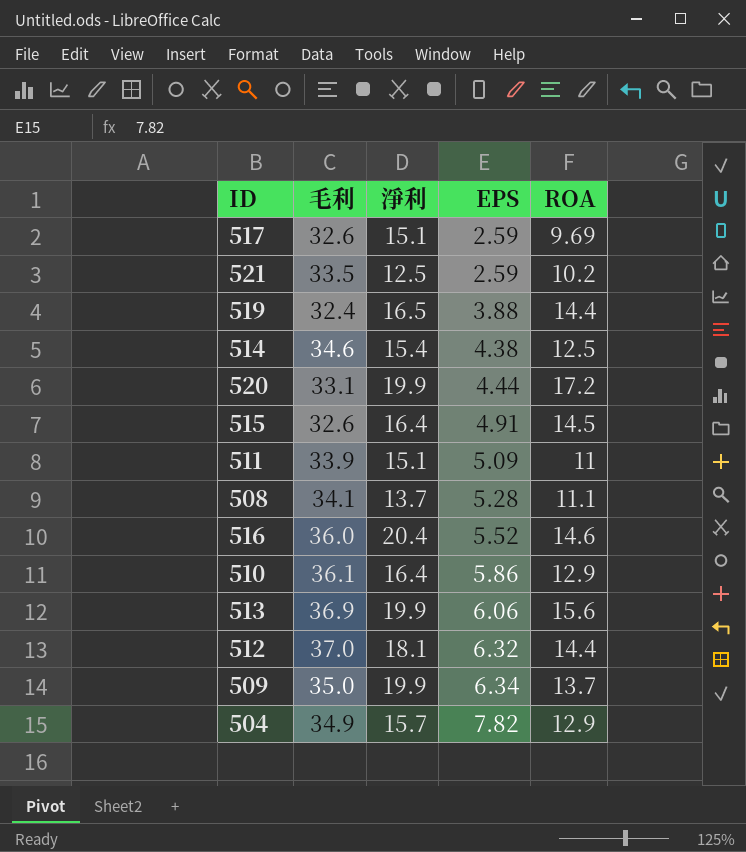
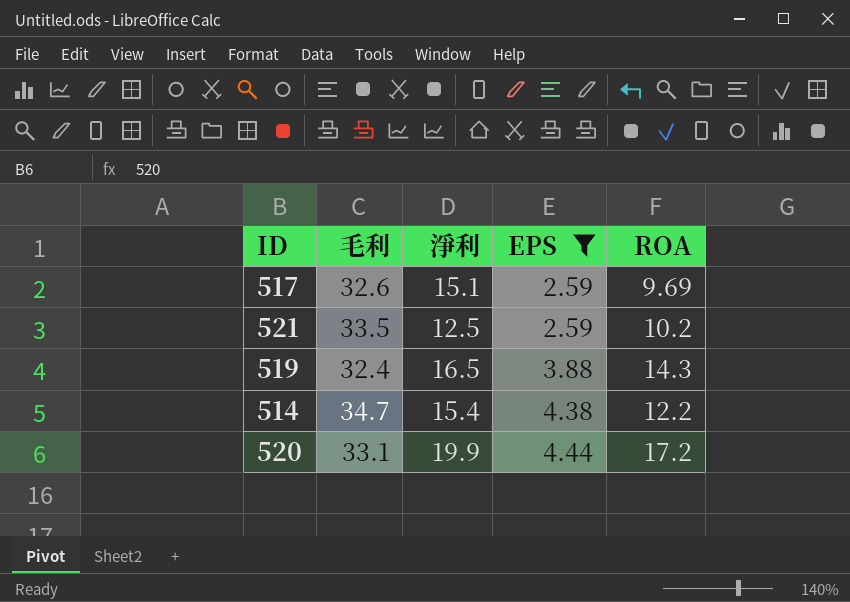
filter: none -> EPS <= 4.44
519 | ROA: 14.4 -> 14.3
514 | 毛利: 34.6 -> 34.7
514 | ROA: 12.5 -> 12.2

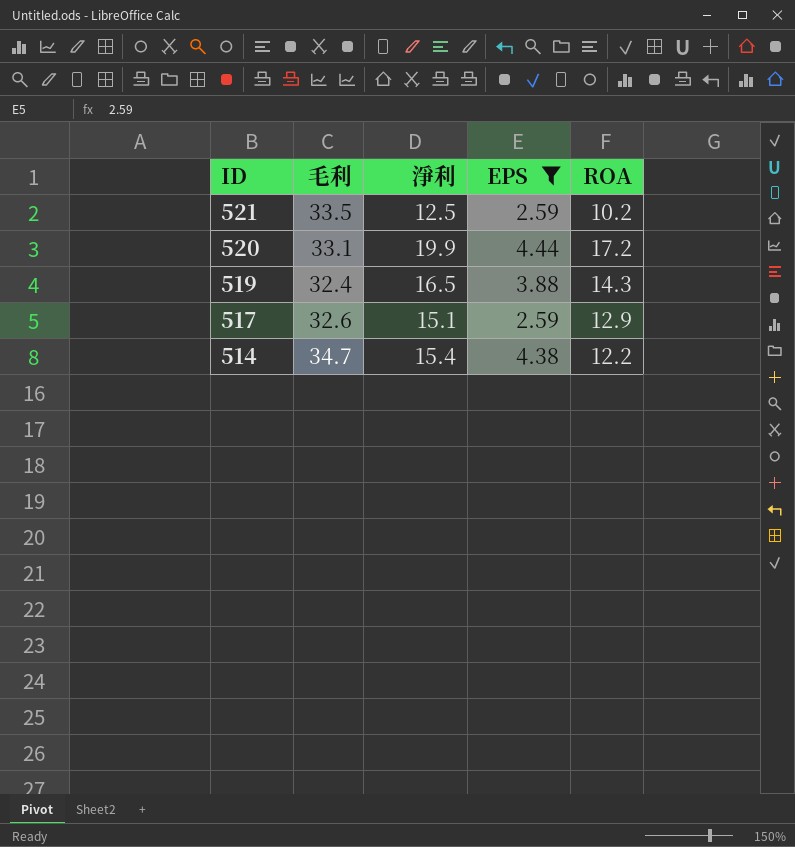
row order: EPS ascending -> ID descending
517 | ROA: 9.69 -> 12.9

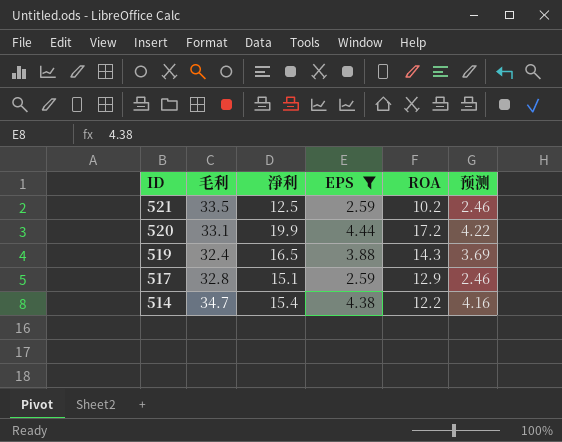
column 预测 | formula: none -> [EPS] * 0.95
517 | 毛利: 32.6 -> 32.8

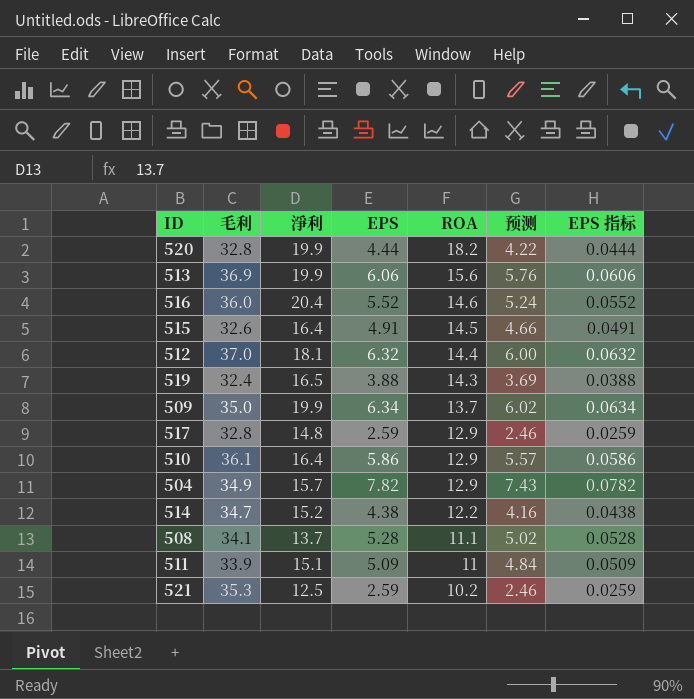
filter: EPS <= 4.44 -> none
row order: ID descending -> ROA descending
column EPS 指标 | formula: none -> [EPS] * 0.01
520 | 毛利: 33.1 -> 32.8
520 | ROA: 17.2 -> 18.2
517 | 淨利: 15.1 -> 14.8
514 | 淨利: 15.4 -> 15.2
521 | 毛利: 33.5 -> 35.3

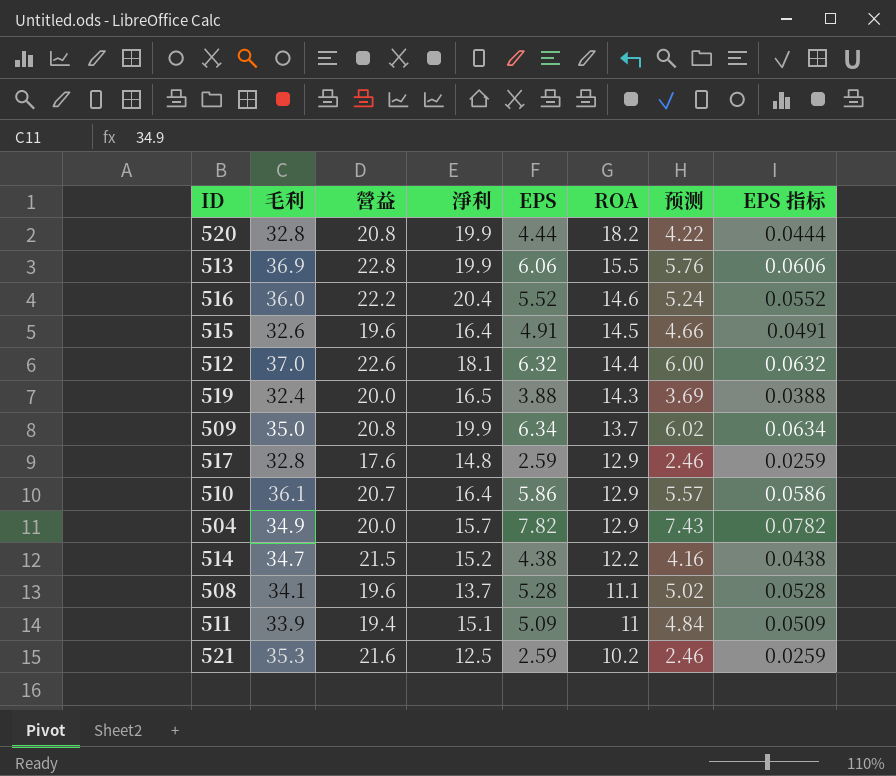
column 營益 | position: none -> 3
513 | ROA: 15.6 -> 15.5

